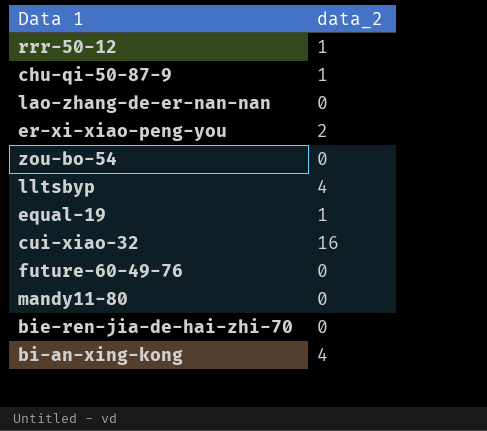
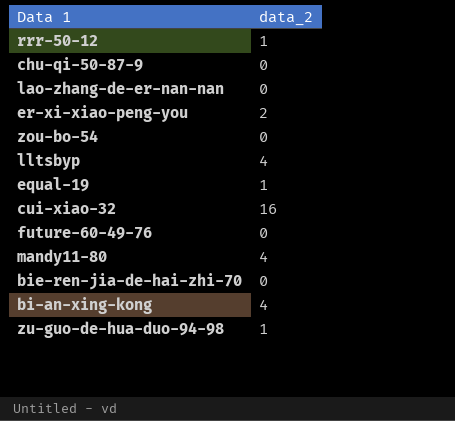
chu-qi-50-87-9 | data_2: 1 -> 0
mandy11-80 | data_2: 0 -> 4
row zu-guo-de-hua-duo-94-98: none -> 1

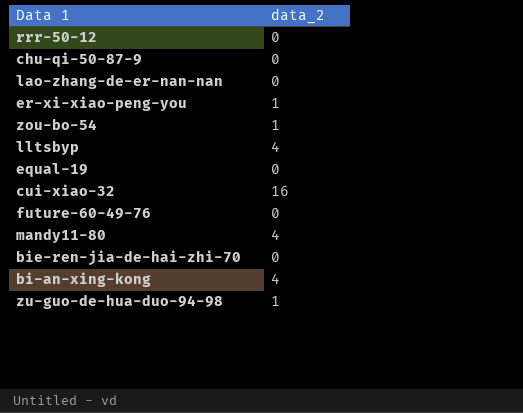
rrr-50-12 | data_2: 1 -> 0
er-xi-xiao-peng-you | data_2: 2 -> 1
zou-bo-54 | data_2: 0 -> 1
equal-19 | data_2: 1 -> 0

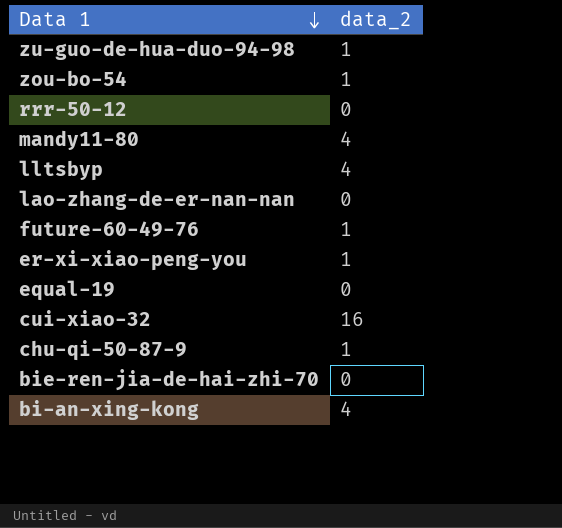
row order: none -> Data 1 descending
future-60-49-76 | data_2: 0 -> 1
chu-qi-50-87-9 | data_2: 0 -> 1

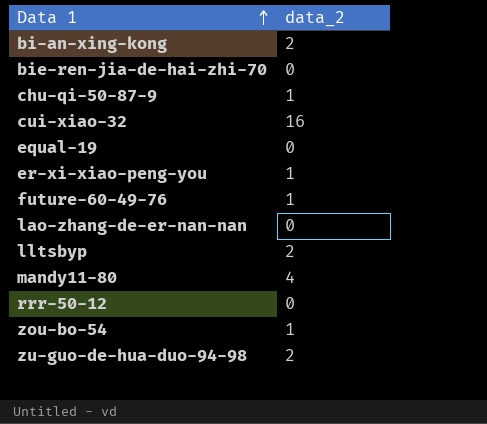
row order: Data 1 descending -> Data 1 ascending
bi-an-xing-kong | data_2: 4 -> 2
lltsbyp | data_2: 4 -> 2
zu-guo-de-hua-duo-94-98 | data_2: 1 -> 2

